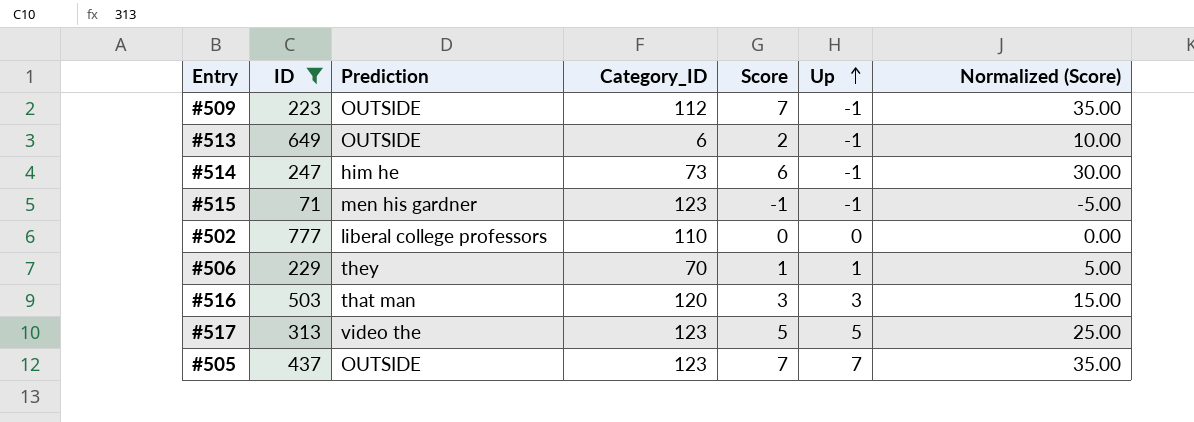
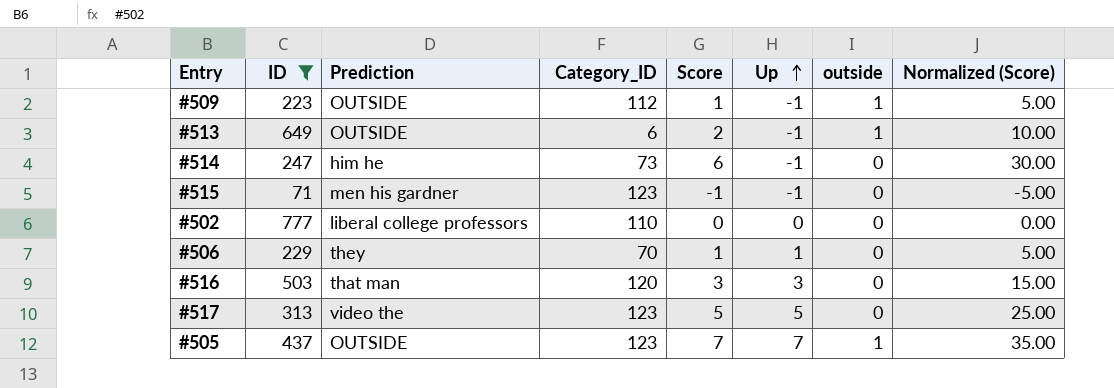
column outside | position: none -> 7
#509 | Score: 7 -> 1
#509 | Normalized (Score): 35.00 -> 5.00

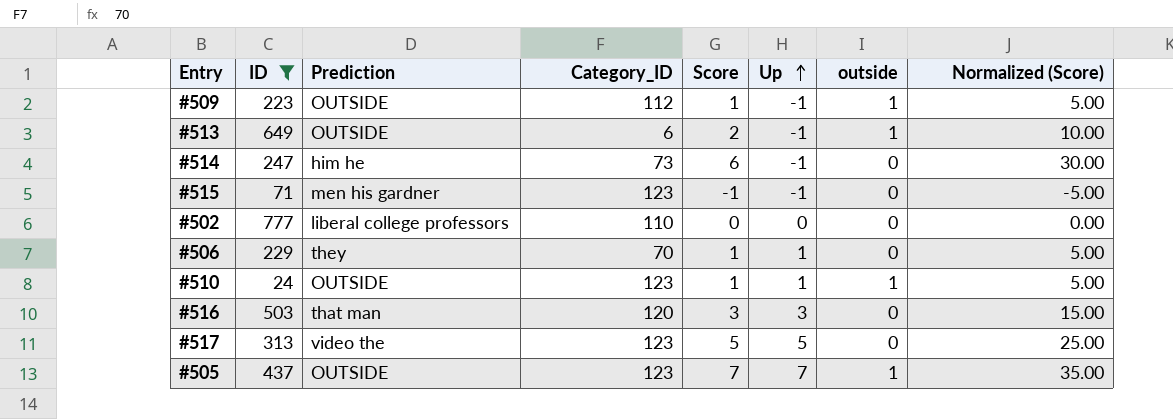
row #510: none -> 24 | OUTSIDE | 123 | 1 | 1 | 1 | 5.00

